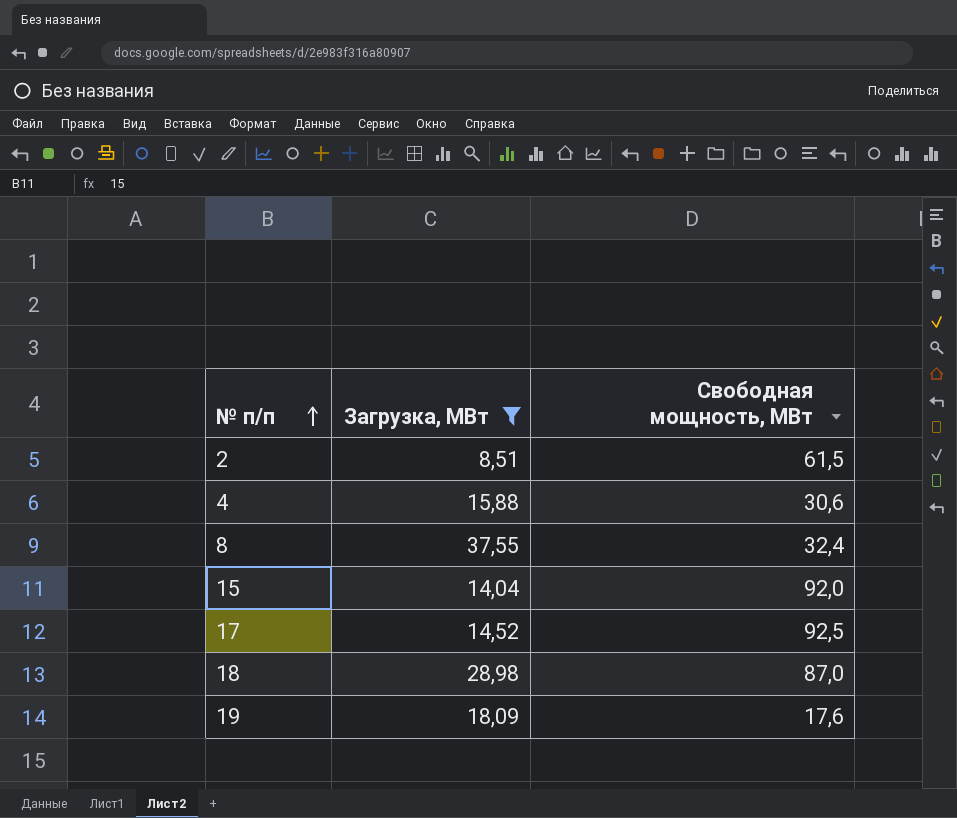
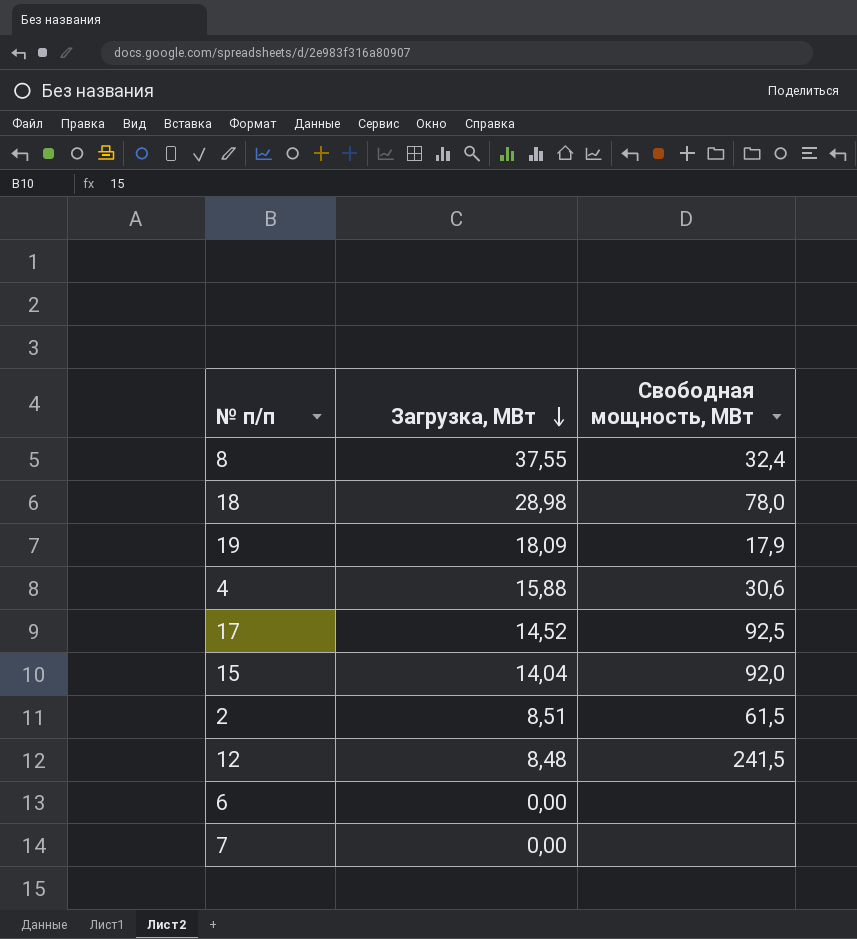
filter: Загрузка, МВт >= 8,51 -> none
row order: № п/п ascending -> Загрузка, МВт descending
18 | Свободная мощность, МВт: 87,0 -> 78,0
19 | Свободная мощность, МВт: 17,6 -> 17,9

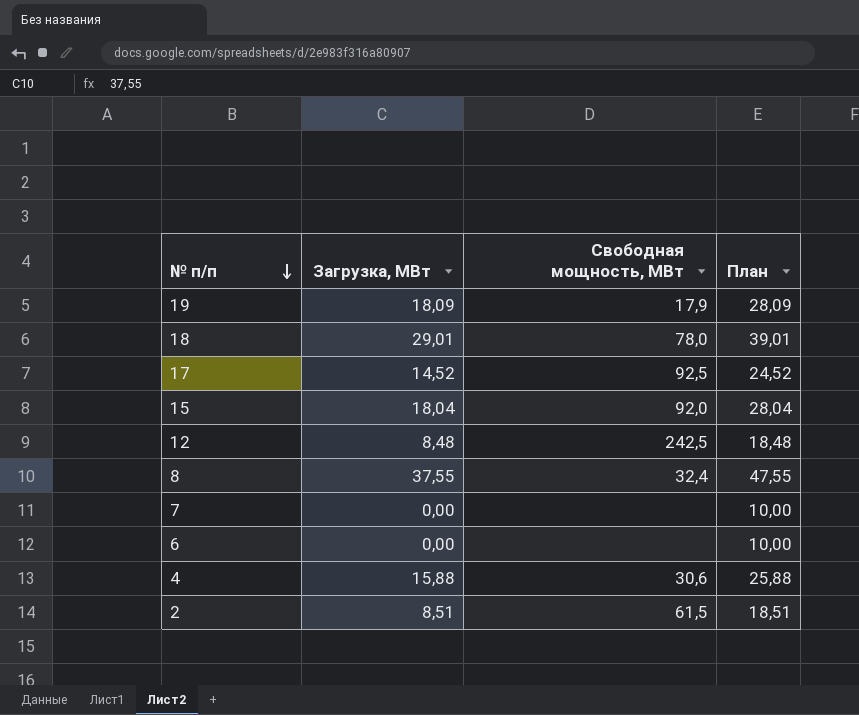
row order: Загрузка, МВт descending -> № п/п descending
column План | formula: none -> [Загрузка, МВт] + 10
18 | Загрузка, МВт: 28,98 -> 29,01
15 | Загрузка, МВт: 14,04 -> 18,04
12 | Свободная мощность, МВт: 241,5 -> 242,5

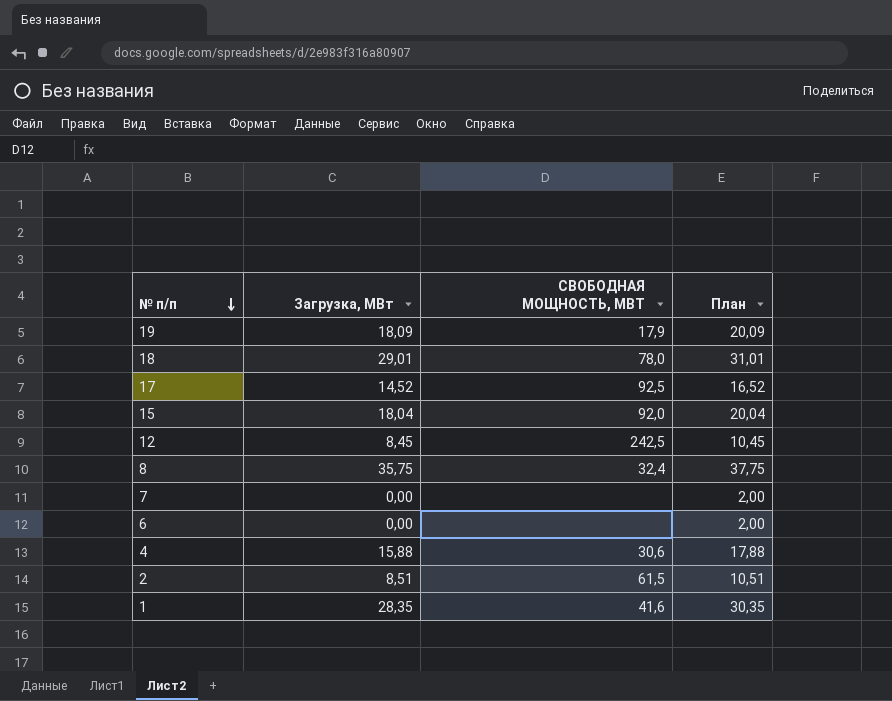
column name: Свободная мощность, МВт -> СВОБОДНАЯ МОЩНОСТЬ, МВТ
column План | formula: [Загрузка, МВт] + 10 -> [Загрузка, МВт] + 2
12 | Загрузка, МВт: 8,48 -> 8,45
8 | Загрузка, МВт: 37,55 -> 35,75
row 1: none -> 28,35 | 41,6 | 30,35

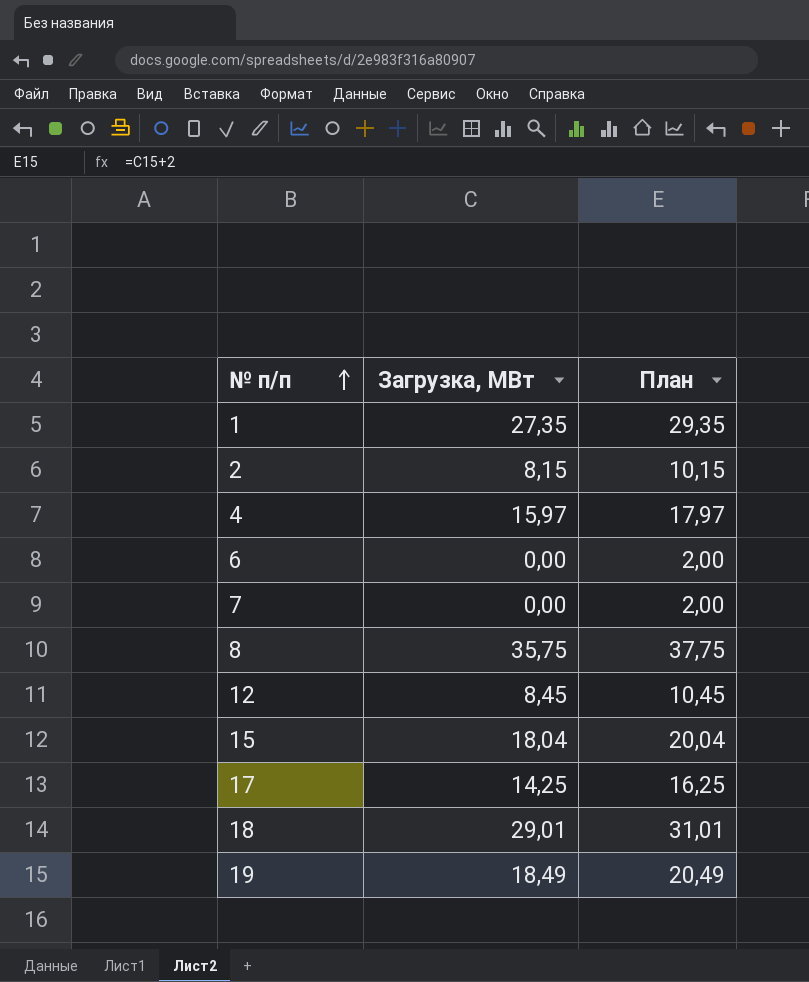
row order: № п/п descending -> № п/п ascending
column СВОБОДНАЯ МОЩНОСТЬ, МВТ | position: 3 -> none
1 | Загрузка, МВт: 28,35 -> 27,35
1 | План: 30,35 -> 29,35
2 | Загрузка, МВт: 8,51 -> 8,15
2 | План: 10,51 -> 10,15
4 | Загрузка, МВт: 15,88 -> 15,97
4 | План: 17,88 -> 17,97
17 | Загрузка, МВт: 14,52 -> 14,25
17 | План: 16,52 -> 16,25
19 | Загрузка, МВт: 18,09 -> 18,49
19 | План: 20,09 -> 20,49

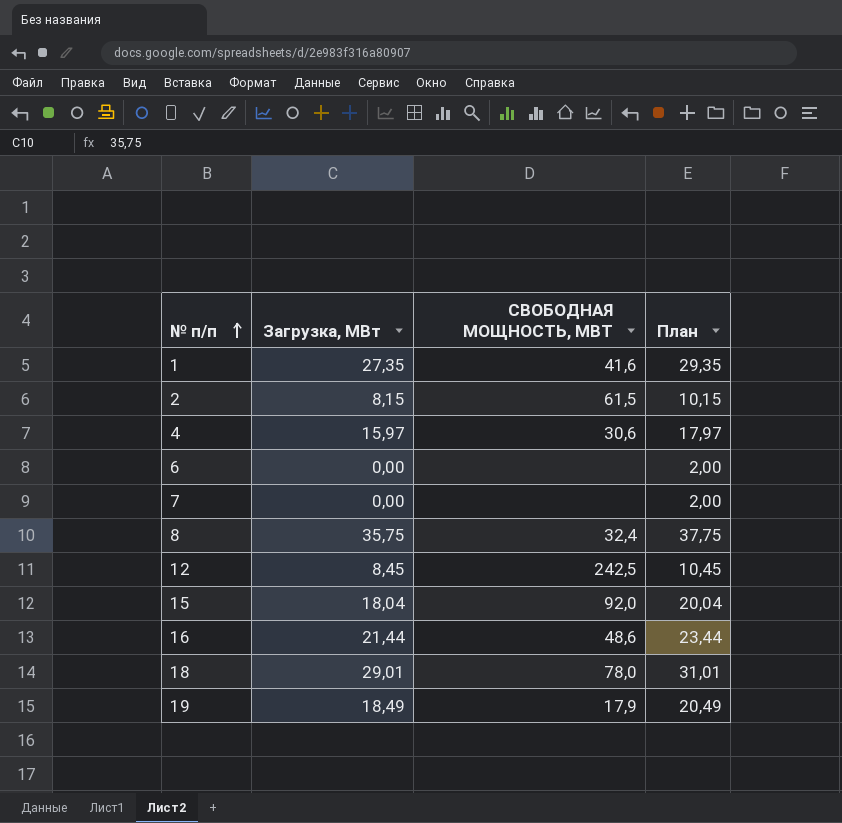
column СВОБОДНАЯ МОЩНОСТЬ, МВТ | position: none -> 3
row 17: 14,25 | 16,25 -> none
row 16: none -> 21,44 | 48,6 | 23,44

